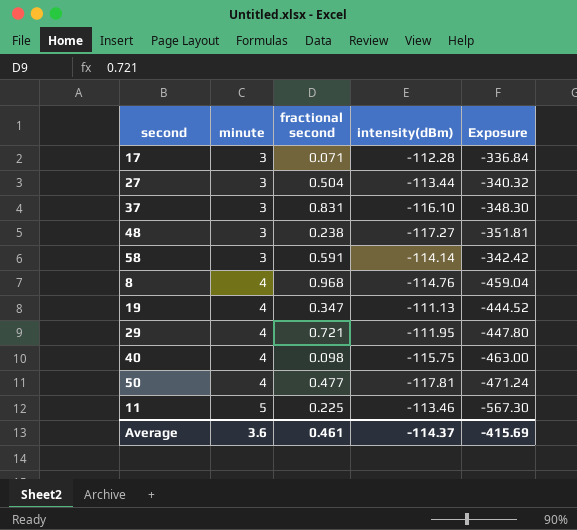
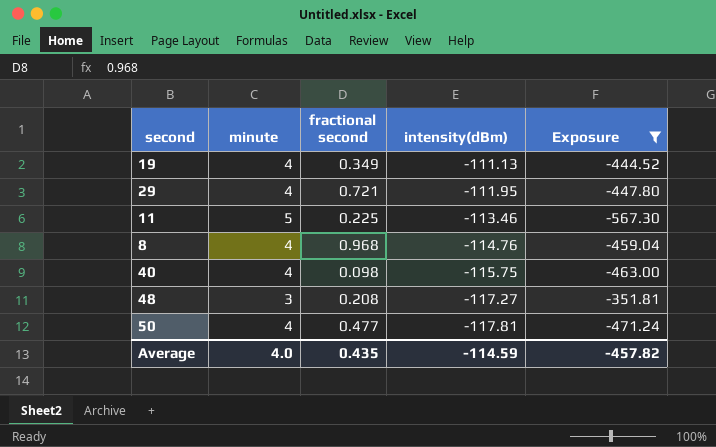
filter: none -> Exposure <= -351.81
row order: minute ascending -> intensity(dBm) descending
19 | fractional second: 0.347 -> 0.349
48 | fractional second: 0.238 -> 0.208
Average | minute: 3.6 -> 4.0
Average | fractional second: 0.461 -> 0.435
Average | intensity(dBm): -114.37 -> -114.59
Average | Exposure: -415.69 -> -457.82

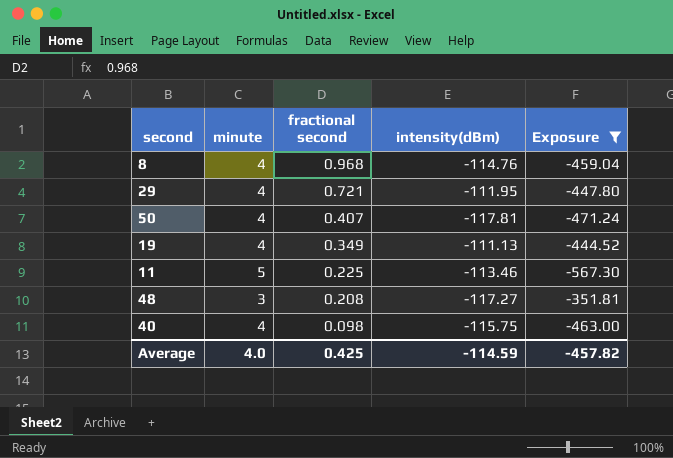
row order: intensity(dBm) descending -> fractional second descending
50 | fractional second: 0.477 -> 0.407
Average | fractional second: 0.435 -> 0.425

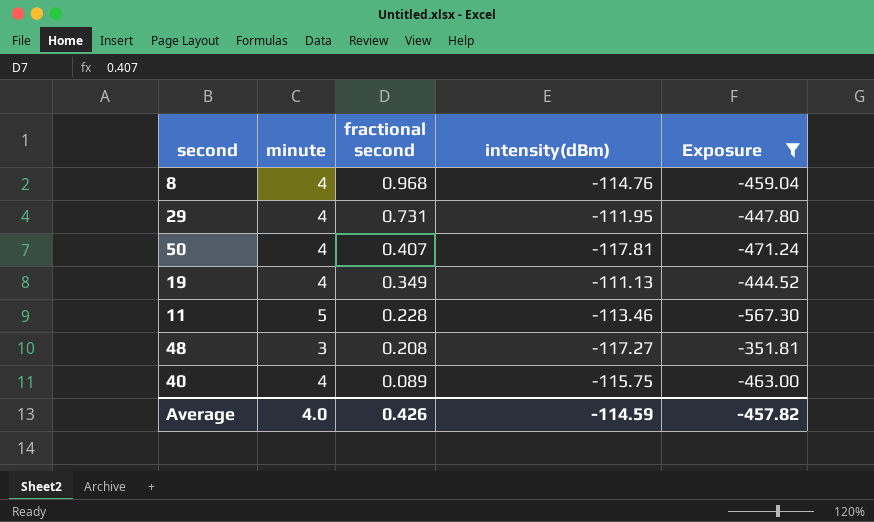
29 | fractional second: 0.721 -> 0.731
11 | fractional second: 0.225 -> 0.228
40 | fractional second: 0.098 -> 0.089
Average | fractional second: 0.425 -> 0.426

